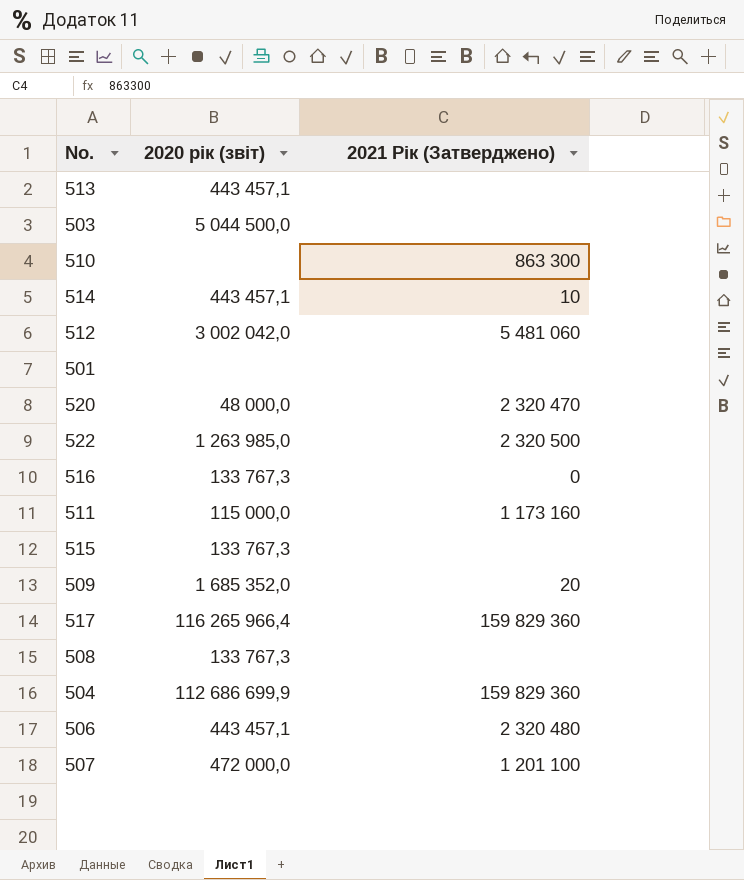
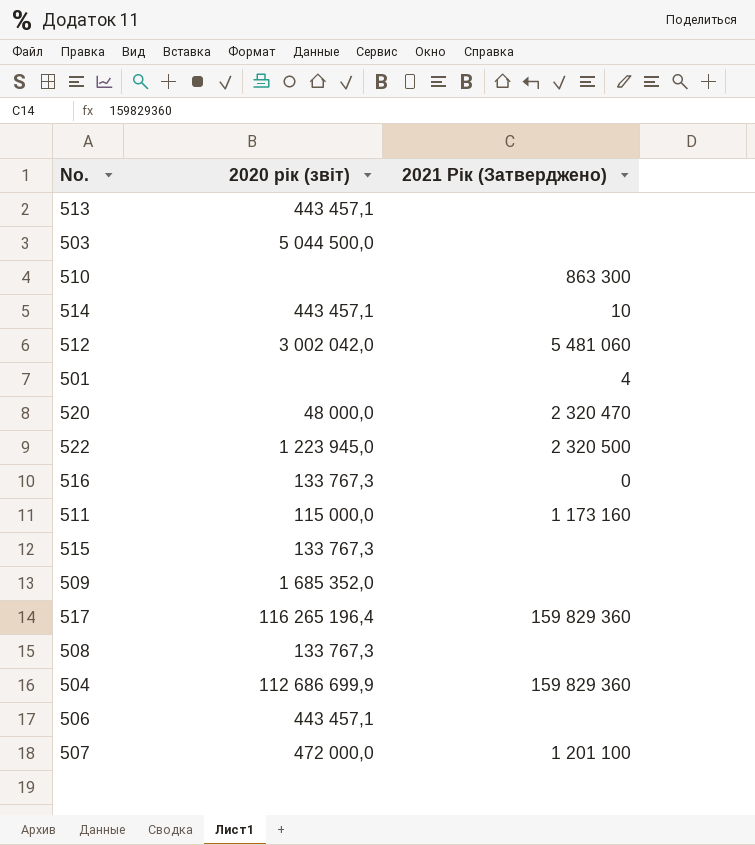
501 | 2021 Рік (Затверджено): none -> 4
522 | 2020 рік (звіт): 1 263 985,0 -> 1 223 945,0
509 | 2021 Рік (Затверджено): 20 -> none
517 | 2020 рік (звіт): 116 265 966,4 -> 116 265 196,4
506 | 2021 Рік (Затверджено): 2 320 480 -> none

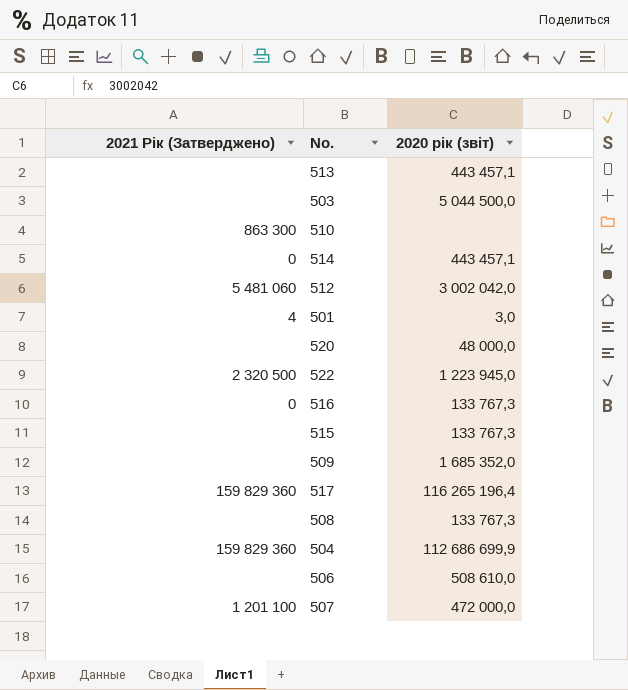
column 2021 Рік (Затверджено) | position: 3 -> 1
row 511: 115 000,0 | 1 173 160 -> none
514 | 2021 Рік (Затверджено): 10 -> 0
501 | 2020 рік (звіт): none -> 3,0
520 | 2021 Рік (Затверджено): 2 320 470 -> none
506 | 2020 рік (звіт): 443 457,1 -> 508 610,0

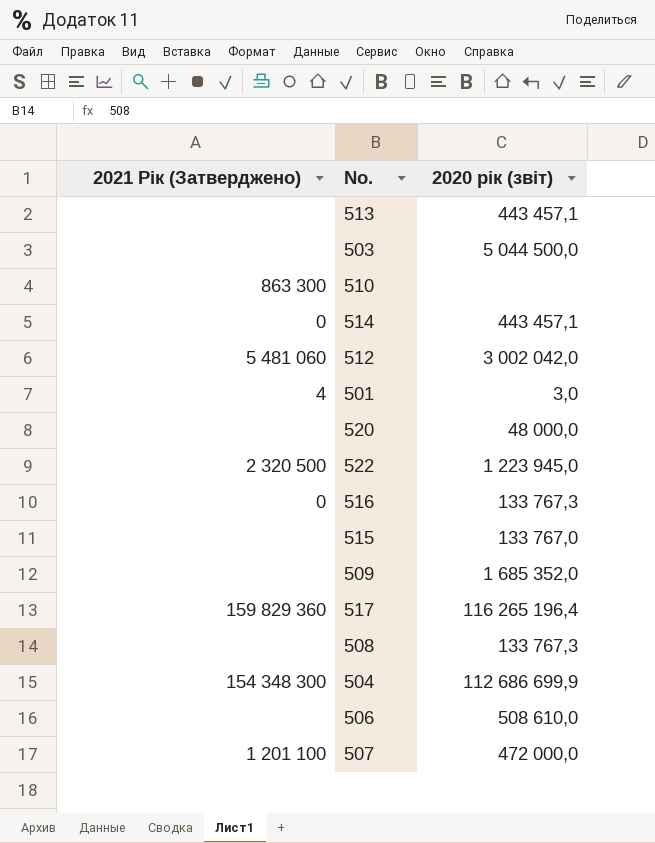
515 | 2020 рік (звіт): 133 767,3 -> 133 767,0
504 | 2021 Рік (Затверджено): 159 829 360 -> 154 348 300

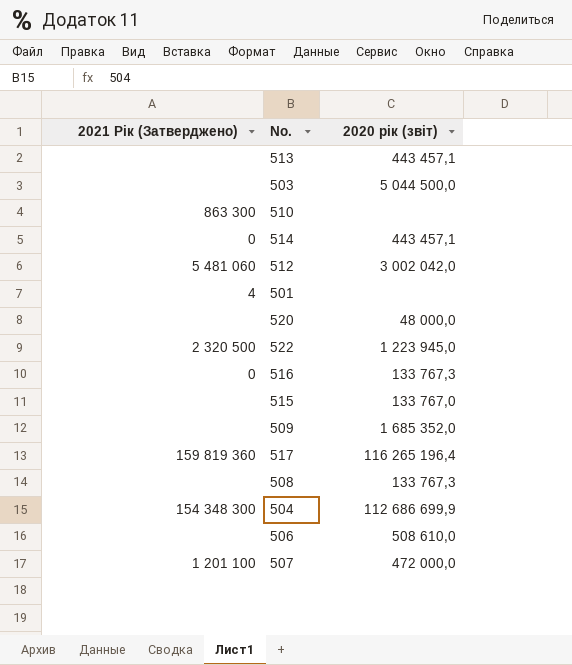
501 | 2020 рік (звіт): 3,0 -> none
517 | 2021 Рік (Затверджено): 159 829 360 -> 159 819 360

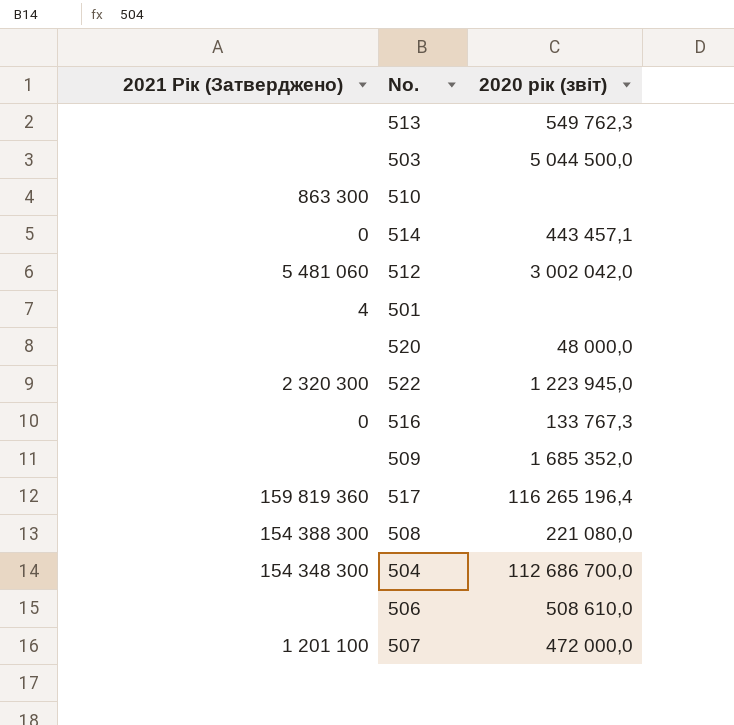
row 515: none | 133 767,0 -> none
513 | 2020 рік (звіт): 443 457,1 -> 549 762,3
522 | 2021 Рік (Затверджено): 2 320 500 -> 2 320 300
508 | 2021 Рік (Затверджено): none -> 154 388 300
508 | 2020 рік (звіт): 133 767,3 -> 221 080,0
504 | 2020 рік (звіт): 112 686 699,9 -> 112 686 700,0

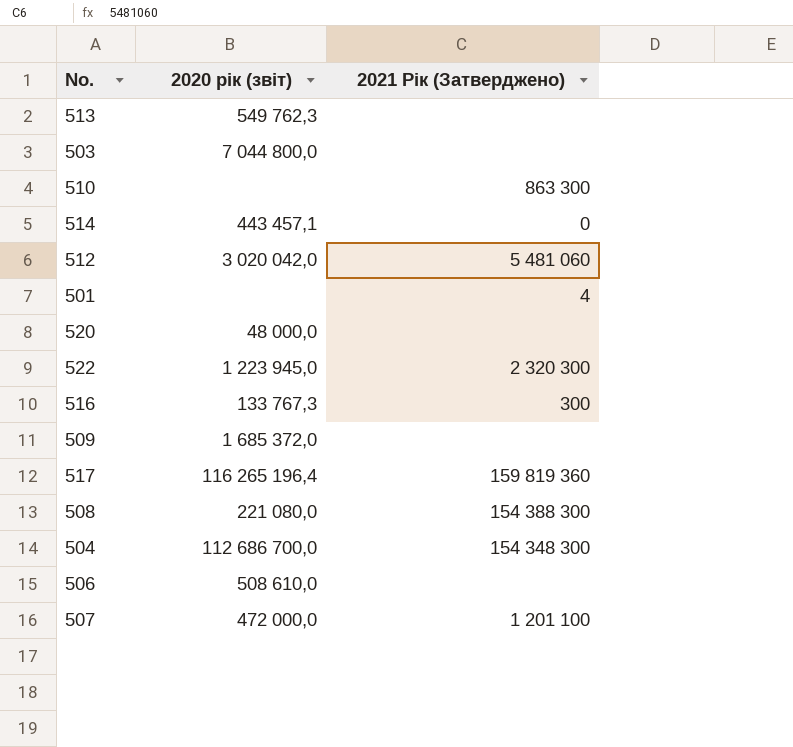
column 2021 Рік (Затверджено) | position: 1 -> 3
503 | 2020 рік (звіт): 5 044 500,0 -> 7 044 800,0
512 | 2020 рік (звіт): 3 002 042,0 -> 3 020 042,0
516 | 2021 Рік (Затверджено): 0 -> 300
509 | 2020 рік (звіт): 1 685 352,0 -> 1 685 372,0

